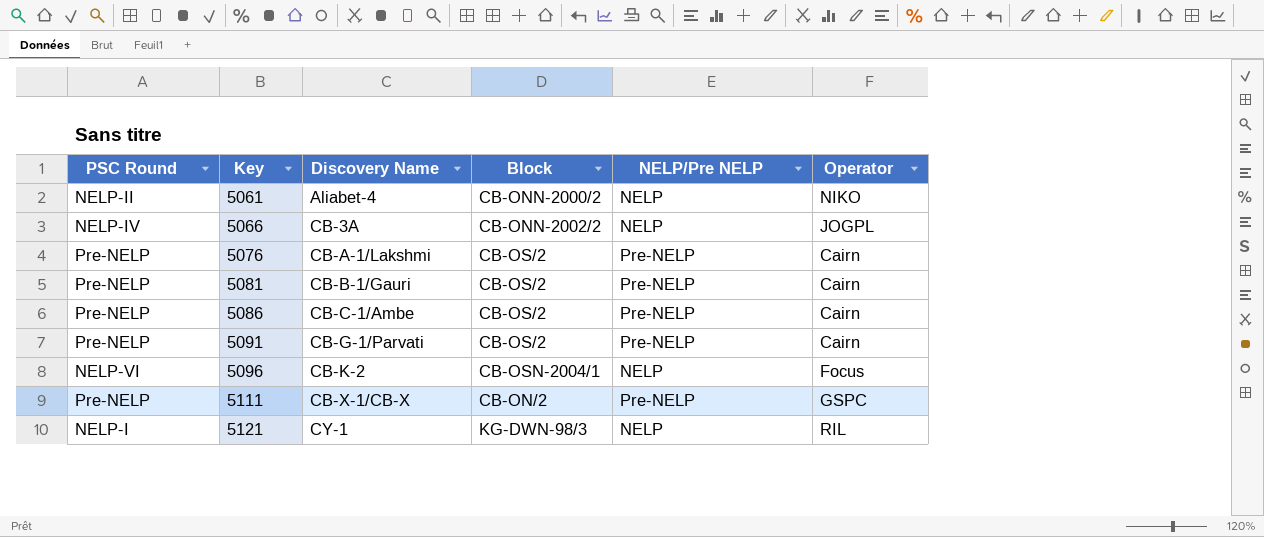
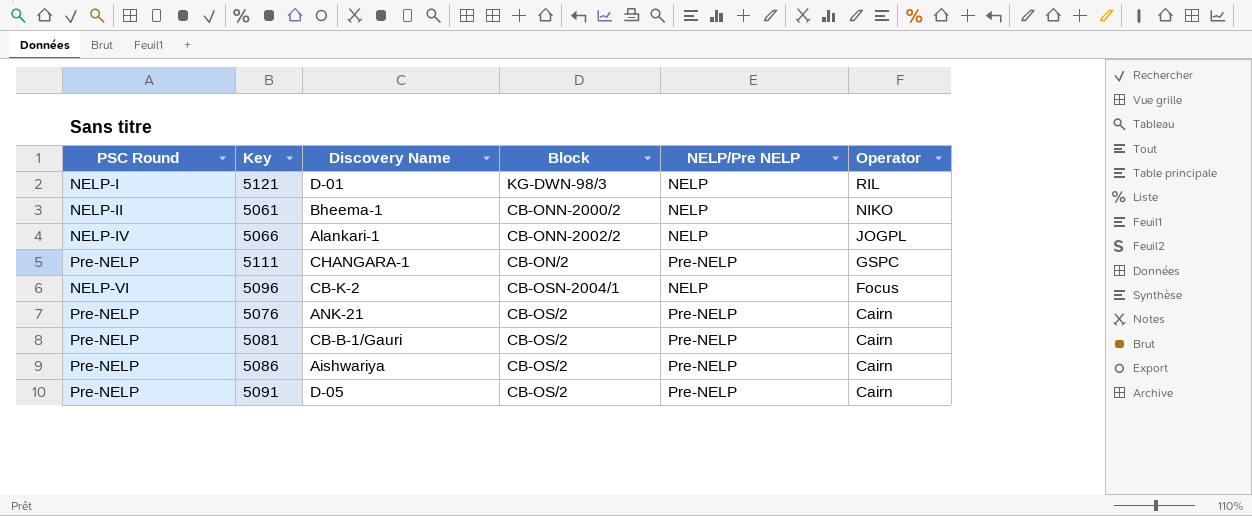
row order: Key ascending -> Operator descending
5121 | Discovery Name: CY-1 -> D-01
5061 | Discovery Name: Aliabet-4 -> Bheema-1
5066 | Discovery Name: CB-3A -> Alankari-1
5111 | Discovery Name: CB-X-1/CB-X -> CHANGARA-1
5076 | Discovery Name: CB-A-1/Lakshmi -> ANK-21
5086 | Discovery Name: CB-C-1/Ambe -> Aishwariya
5091 | Discovery Name: CB-G-1/Parvati -> D-05

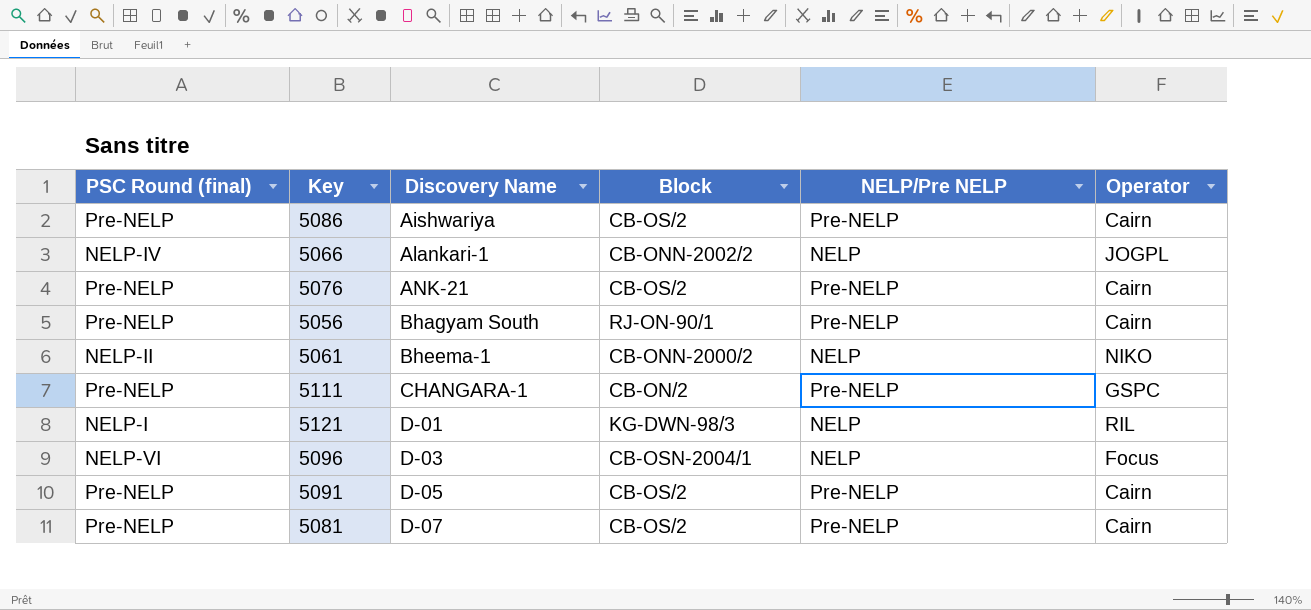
row order: Operator descending -> Discovery Name ascending
column name: PSC Round -> PSC Round (final)
row 5056: none -> Pre-NELP | Bhagyam South | RJ-ON-90/1 | Pre-NELP | Cairn
5096 | Discovery Name: CB-K-2 -> D-03
5081 | Discovery Name: CB-B-1/Gauri -> D-07

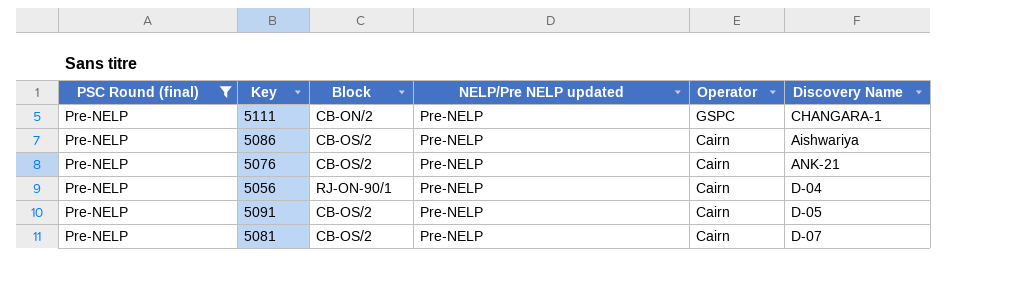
filter: none -> PSC Round (final) = Pre-NELP
row order: Discovery Name ascending -> Operator descending
column name: NELP/Pre NELP -> NELP/Pre NELP updated
column Discovery Name | position: 3 -> 6
5056 | Discovery Name: Bhagyam South -> D-04

